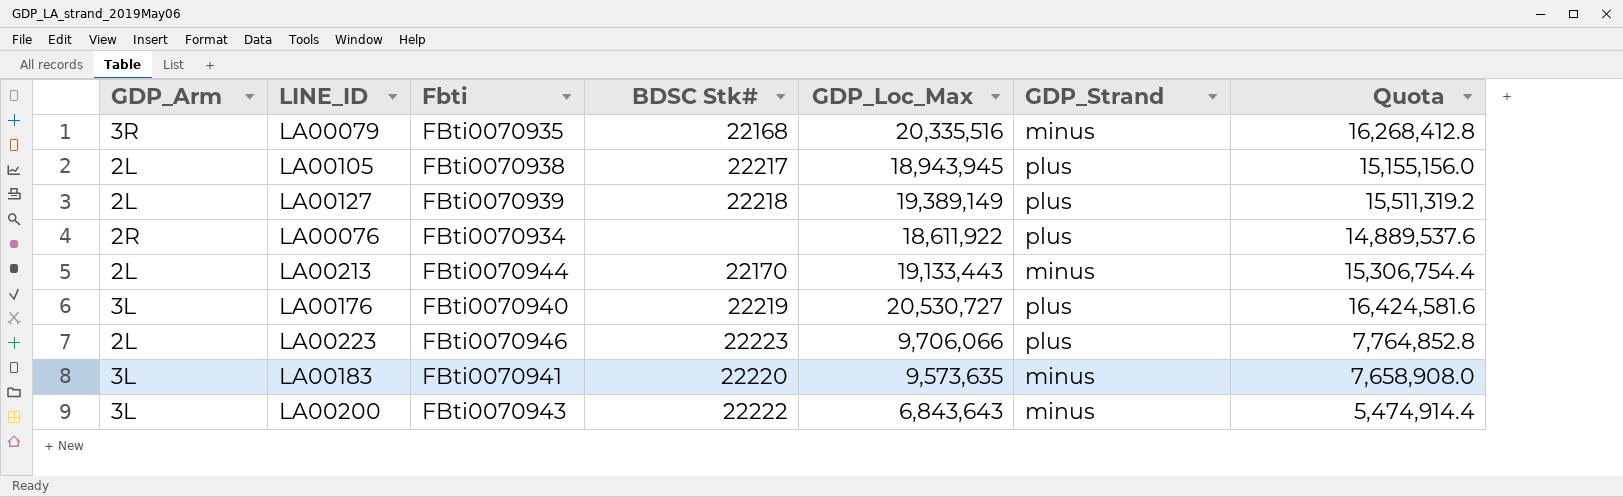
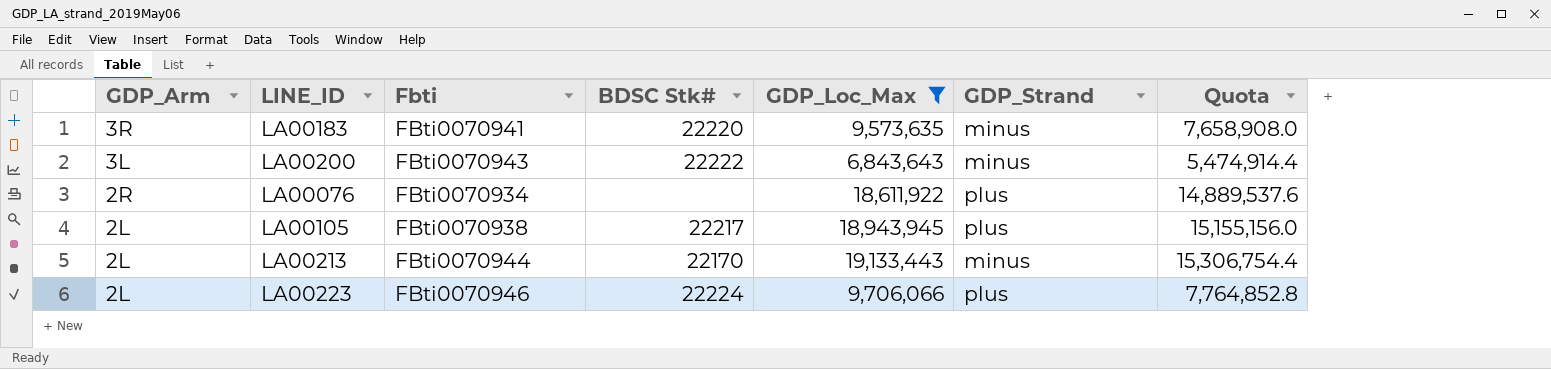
filter: none -> GDP_Loc_Max <= 19,133,443
row order: none -> GDP_Arm descending
LA00183 | GDP_Arm: 3L -> 3R
LA00223 | BDSC Stk#: 22223 -> 22224

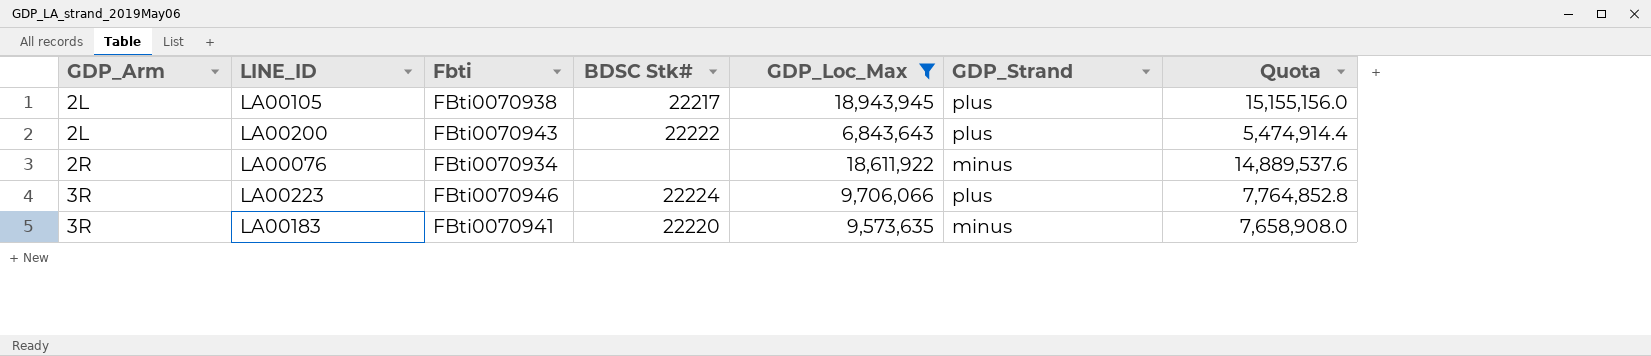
row order: GDP_Arm descending -> GDP_Arm ascending
row LA00213: 2L | FBti0070944 | 22170 | 19,133,443 | minus | 15,306,754.4 -> none
LA00200 | GDP_Arm: 3L -> 2L
LA00200 | GDP_Strand: minus -> plus
LA00076 | GDP_Strand: plus -> minus
LA00223 | GDP_Arm: 2L -> 3R

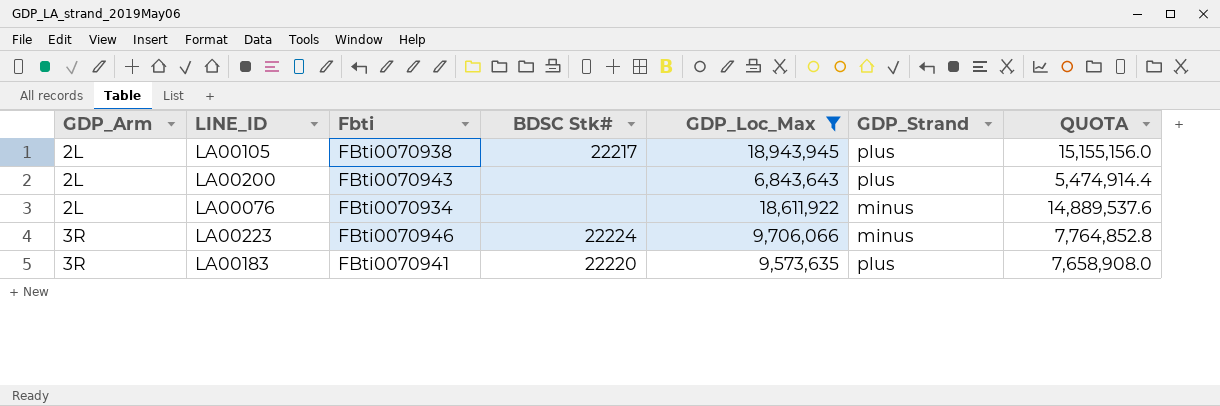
column name: Quota -> QUOTA
LA00200 | BDSC Stk#: 22222 -> none
LA00076 | GDP_Arm: 2R -> 2L
LA00223 | GDP_Strand: plus -> minus
LA00183 | GDP_Strand: minus -> plus

